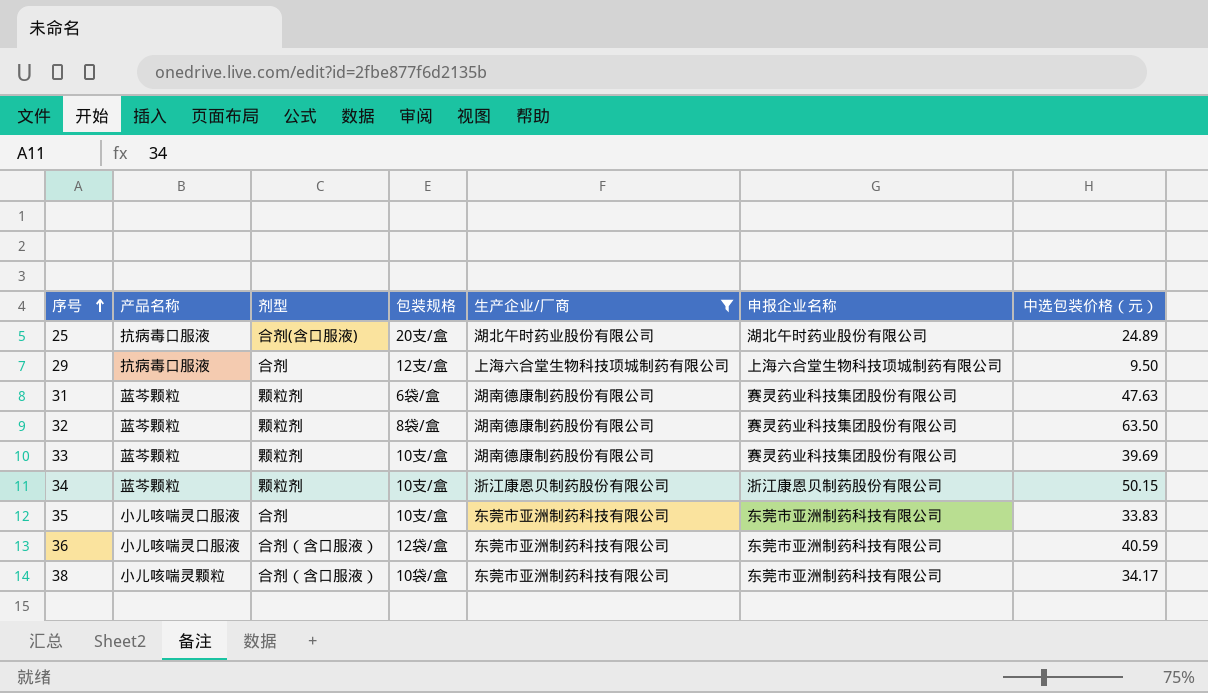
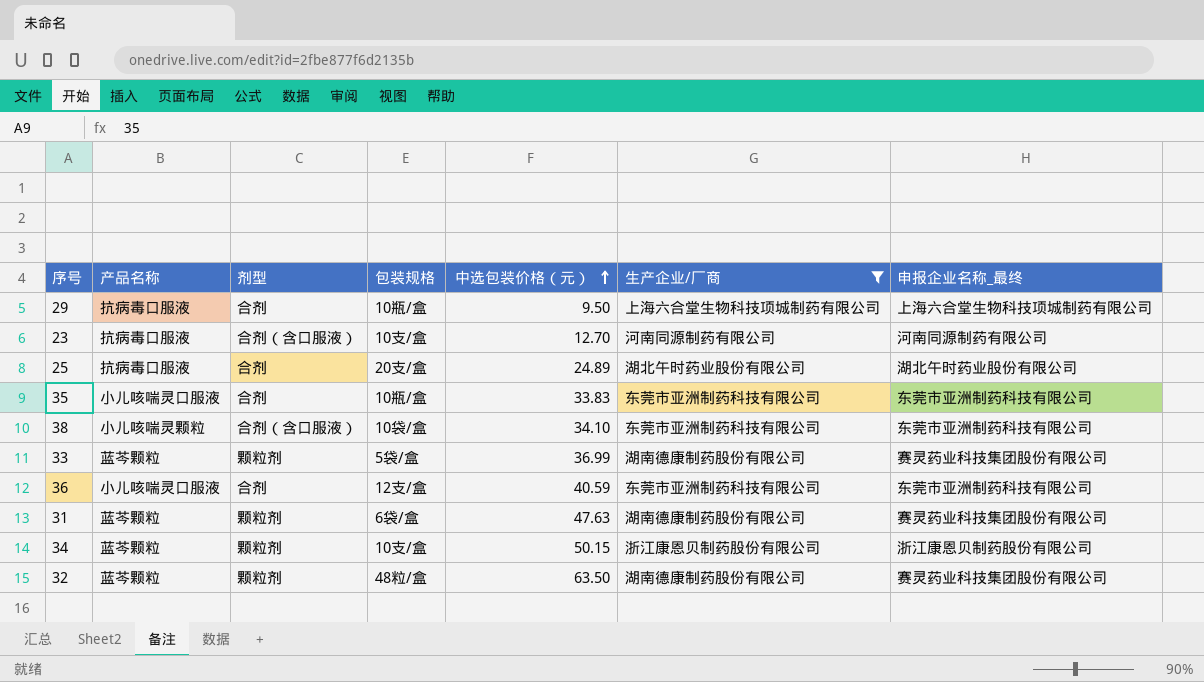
row order: 序号 ascending -> 中选包装价格（元） ascending
column 中选包装价格（元） | position: 7 -> 5
column name: 申报企业名称 -> 申报企业名称_最终
29 | 包装规格: 12支/盒 -> 10瓶/盒
row 23: none -> 抗病毒口服液 | 合剂（含口服液） | 10支/盒 | 12.70 | 河南同源制药有限公司 | 河南同源制药有限公司
25 | 剂型: 合剂(含口服液) -> 合剂
35 | 包装规格: 10支/盒 -> 10瓶/盒
38 | 中选包装价格（元）: 34.17 -> 34.10
33 | 包装规格: 10支/盒 -> 5袋/盒
33 | 中选包装价格（元）: 39.69 -> 36.99
36 | 剂型: 合剂（含口服液） -> 合剂
36 | 包装规格: 12袋/盒 -> 12支/盒
32 | 包装规格: 8袋/盒 -> 48粒/盒

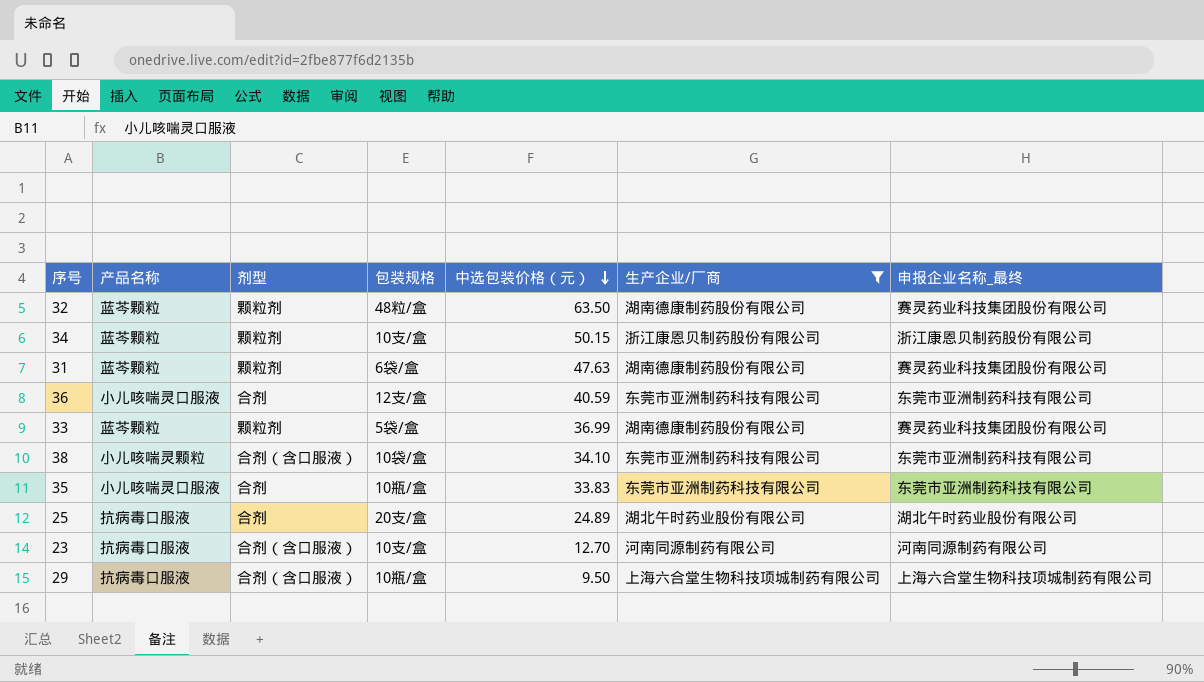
row order: 中选包装价格（元） ascending -> 中选包装价格（元） descending
29 | 剂型: 合剂 -> 合剂（含口服液）

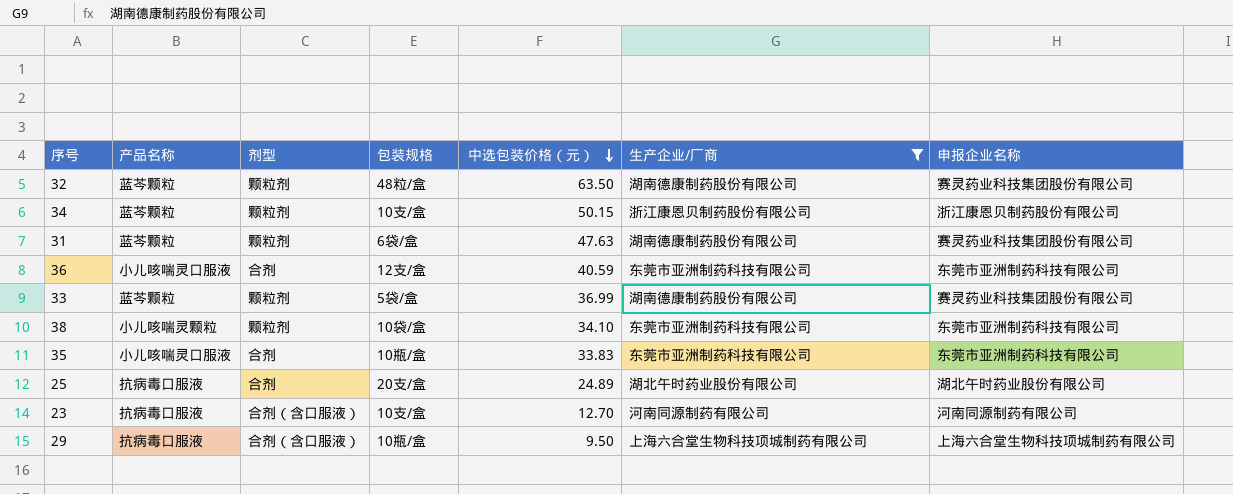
column name: 申报企业名称_最终 -> 申报企业名称
38 | 剂型: 合剂（含口服液） -> 颗粒剂

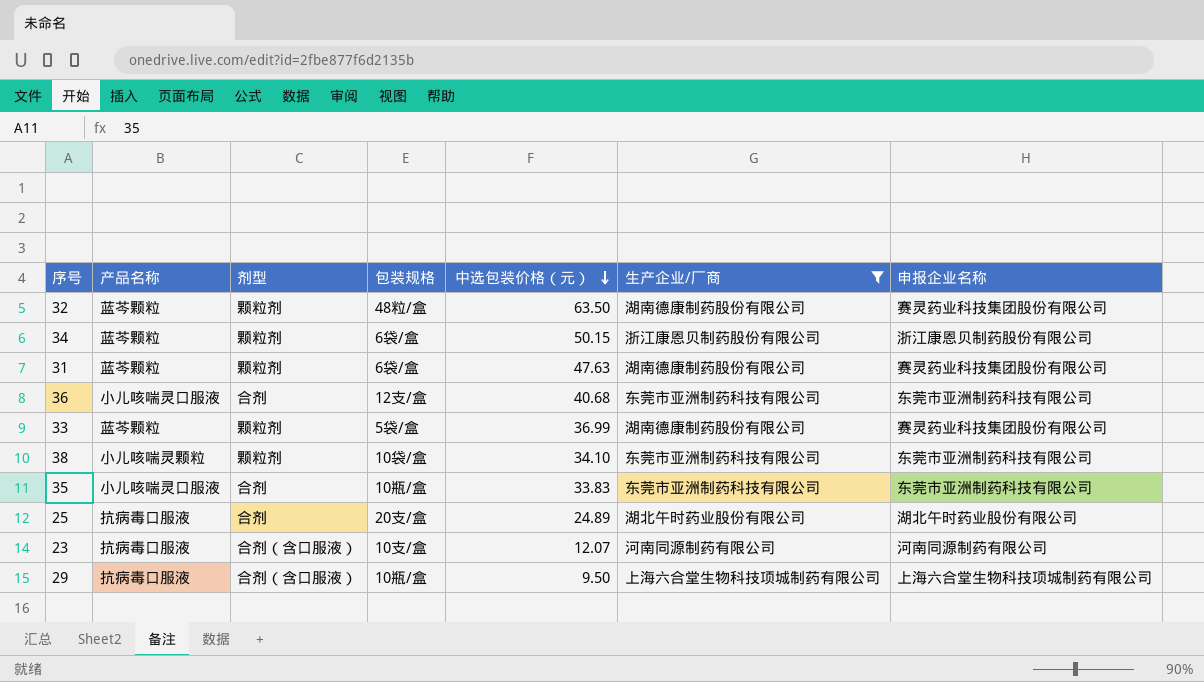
34 | 包装规格: 10支/盒 -> 6袋/盒
36 | 中选包装价格（元）: 40.59 -> 40.68
23 | 中选包装价格（元）: 12.70 -> 12.07

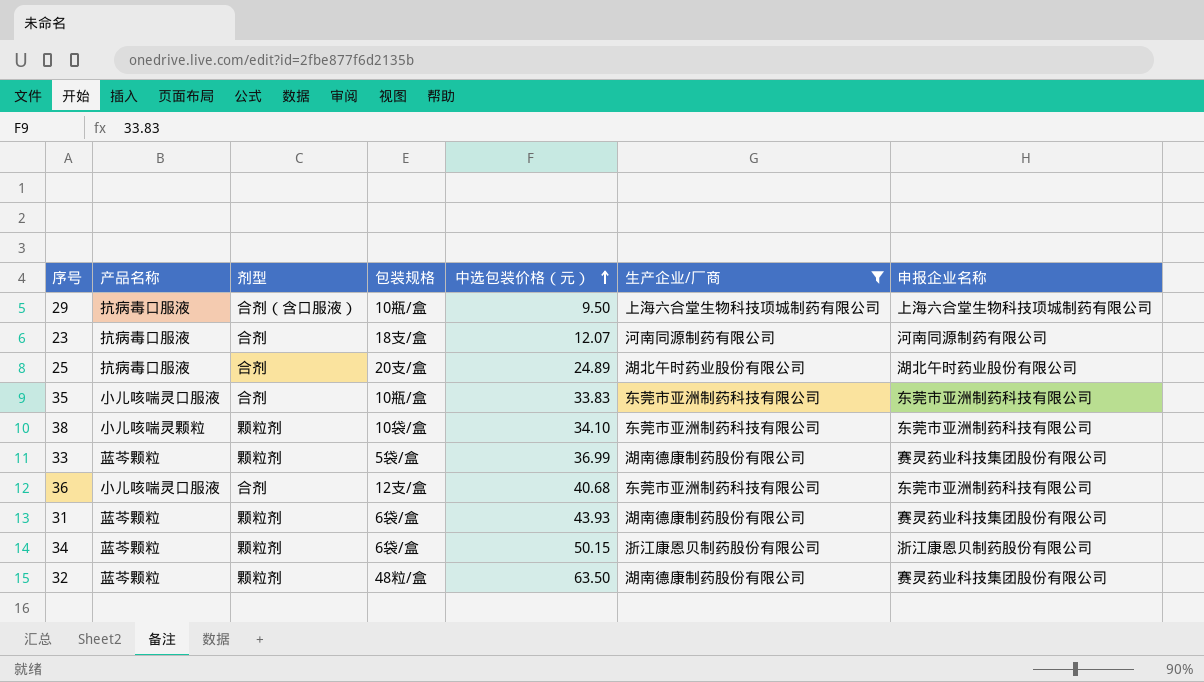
row order: 中选包装价格（元） descending -> 中选包装价格（元） ascending
23 | 剂型: 合剂（含口服液） -> 合剂
23 | 包装规格: 10支/盒 -> 18支/盒
31 | 中选包装价格（元）: 47.63 -> 43.93

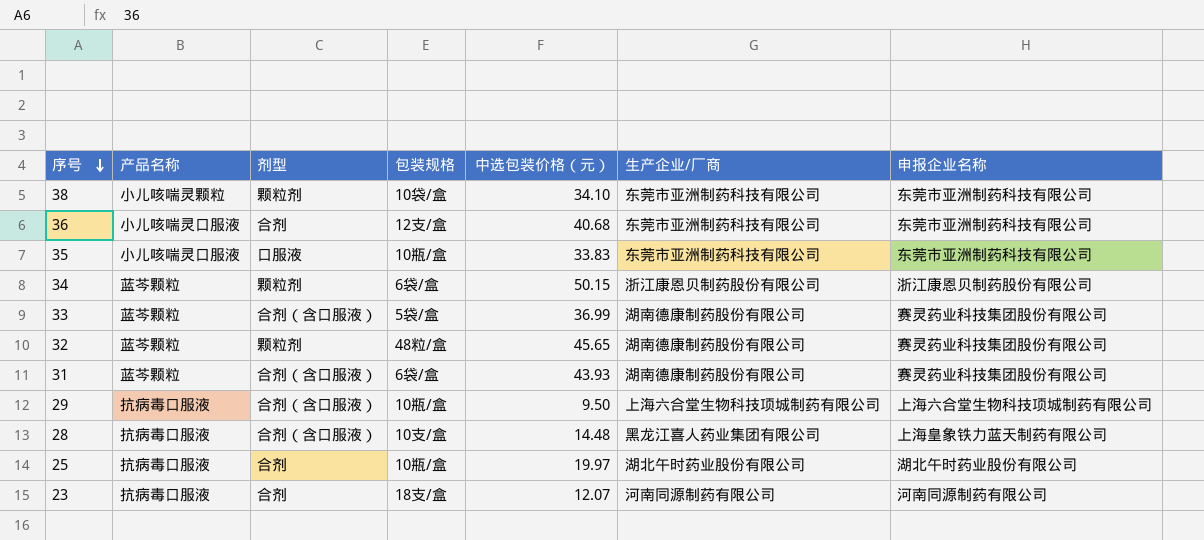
filter: 生产企业/厂商 != 黑龙江喜人药业集团有限公司 -> none
row order: 中选包装价格（元） ascending -> 序号 descending
35 | 剂型: 合剂 -> 口服液
33 | 剂型: 颗粒剂 -> 合剂（含口服液）
32 | 中选包装价格（元）: 63.50 -> 45.65
31 | 剂型: 颗粒剂 -> 合剂（含口服液）
25 | 包装规格: 20支/盒 -> 10瓶/盒
25 | 中选包装价格（元）: 24.89 -> 19.97

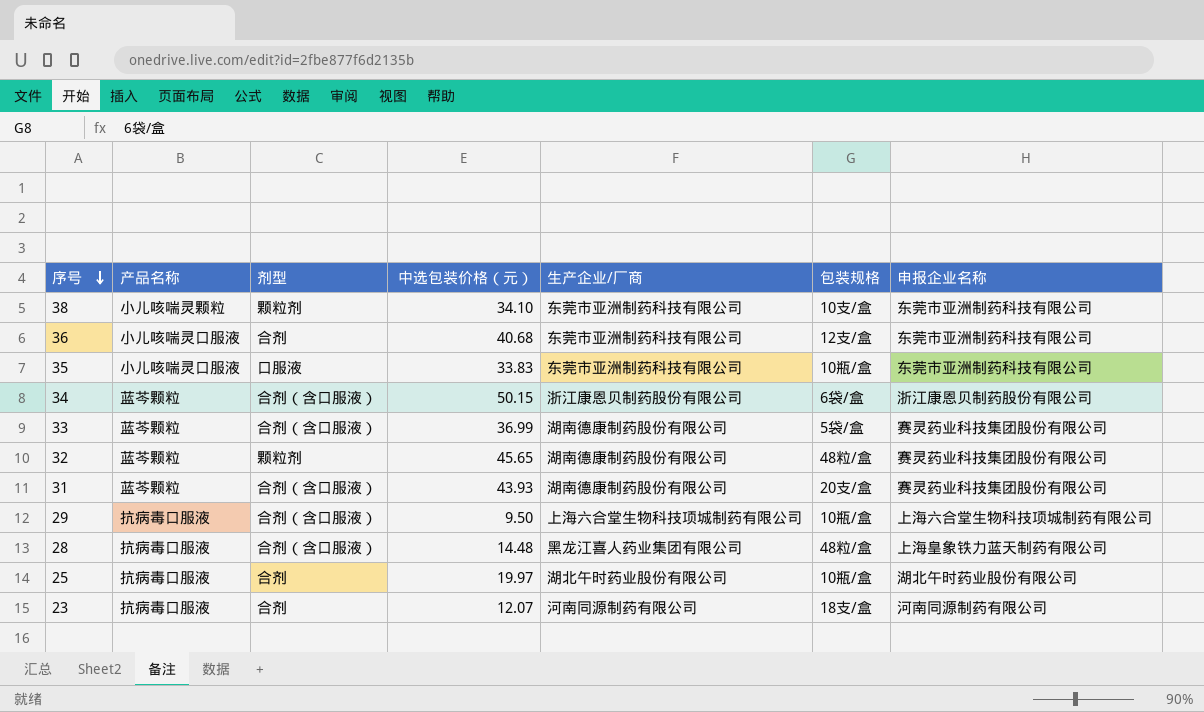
column 包装规格 | position: 4 -> 6
38 | 包装规格: 10袋/盒 -> 10支/盒
34 | 剂型: 颗粒剂 -> 合剂（含口服液）
31 | 包装规格: 6袋/盒 -> 20支/盒
28 | 包装规格: 10支/盒 -> 48粒/盒

